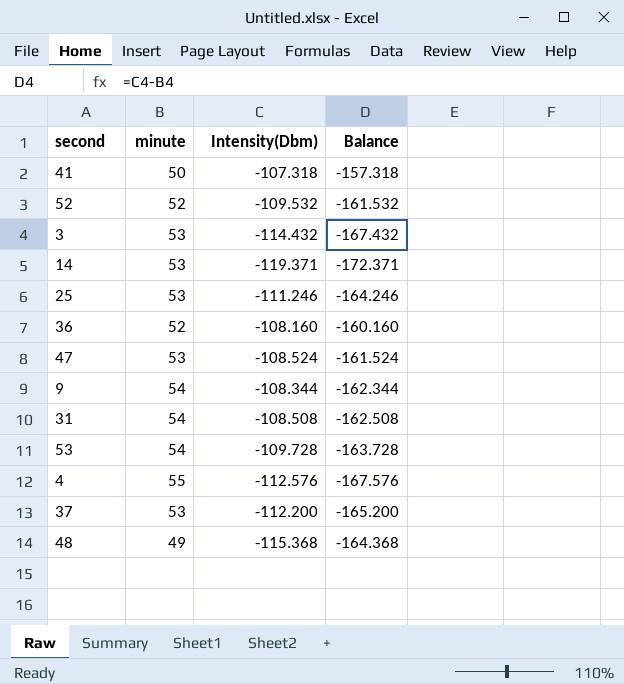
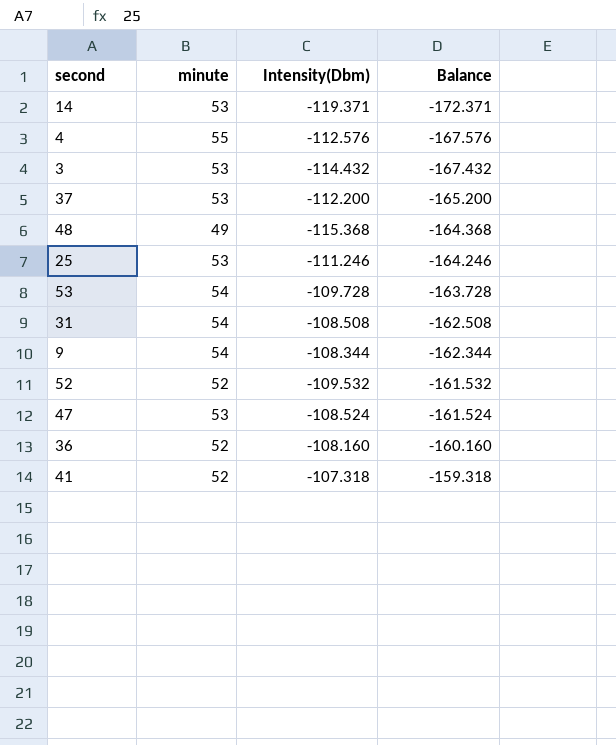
row order: none -> Balance ascending
41 | minute: 50 -> 52
41 | Balance: -157.318 -> -159.318

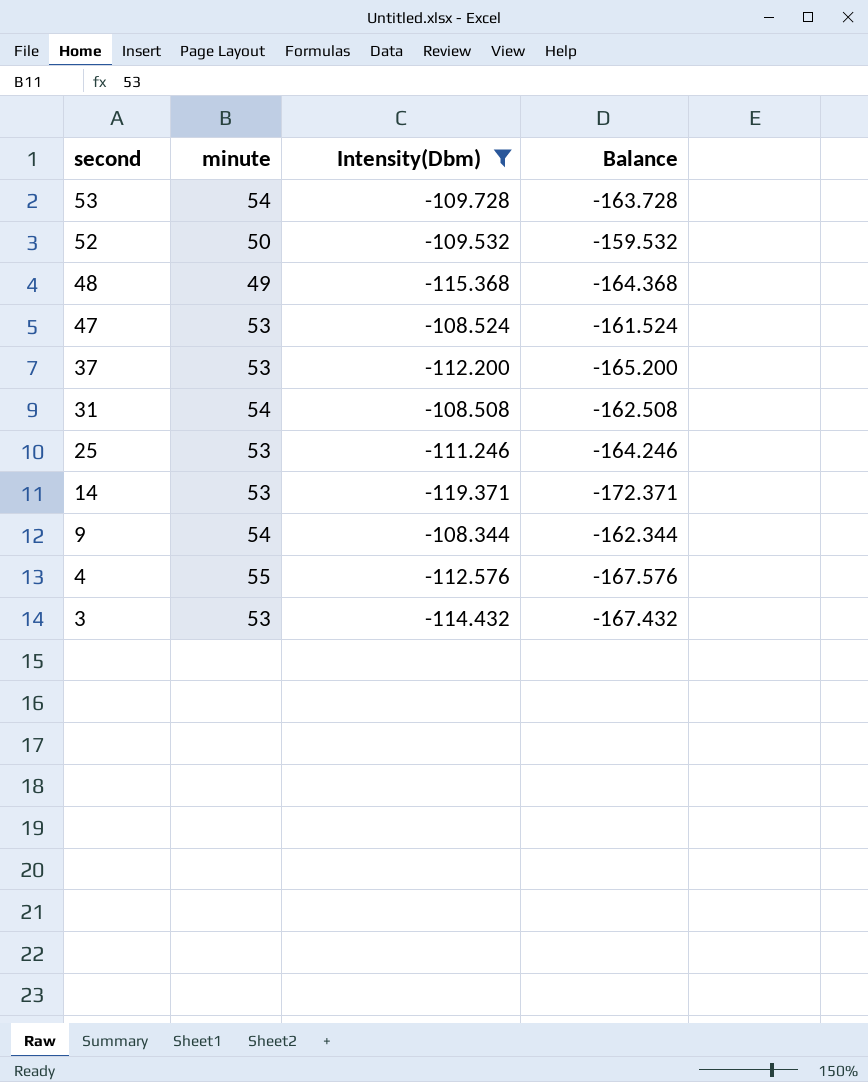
filter: none -> Intensity(Dbm) <= -108.344
row order: Balance ascending -> second descending
52 | minute: 52 -> 50
52 | Balance: -161.532 -> -159.532

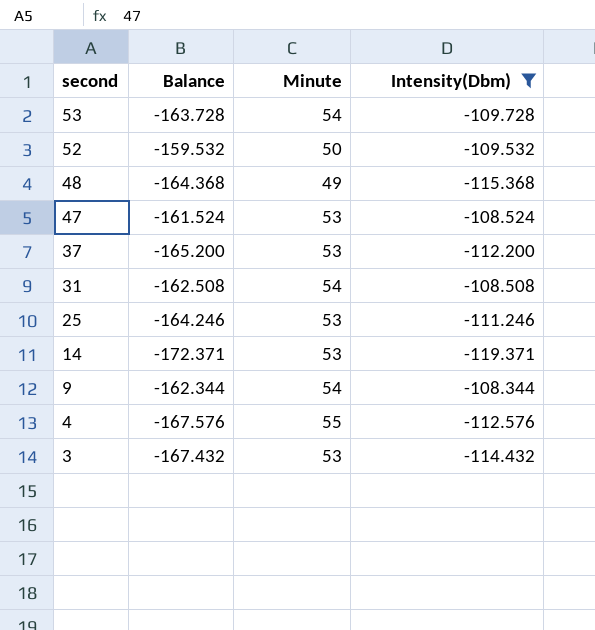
column Balance | position: 4 -> 2
column name: minute -> Minute

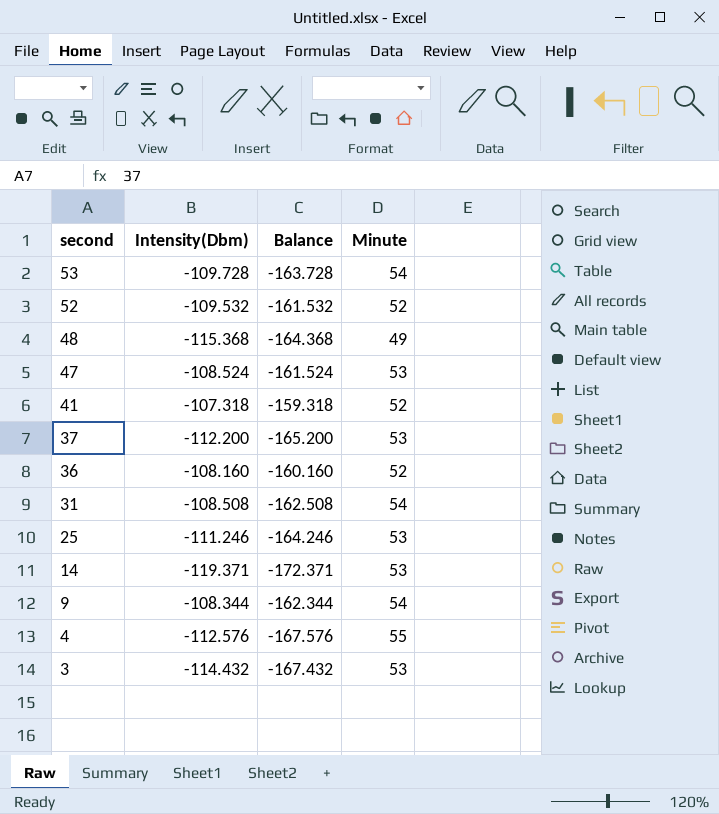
filter: Intensity(Dbm) <= -108.344 -> none
column Intensity(Dbm) | position: 4 -> 2
52 | Balance: -159.532 -> -161.532
52 | Minute: 50 -> 52

